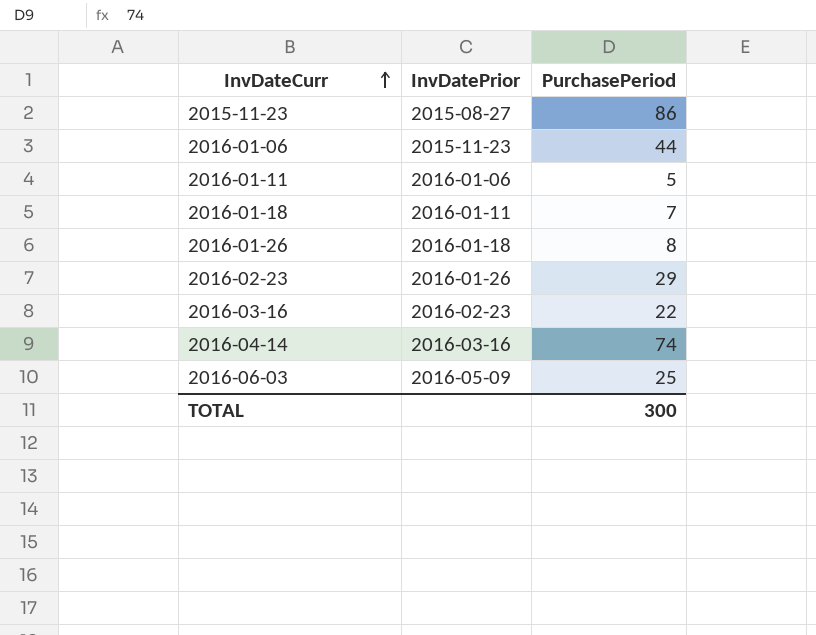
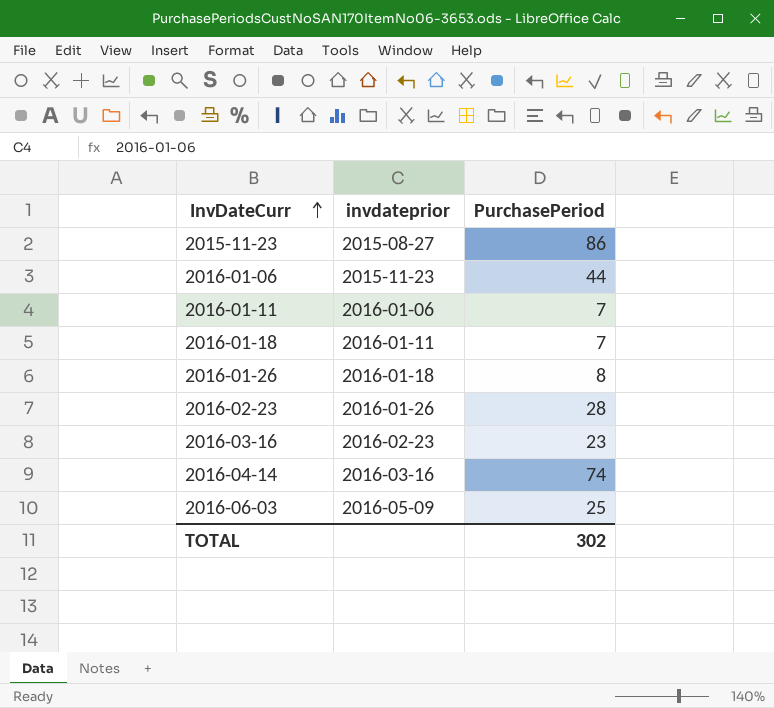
column name: InvDatePrior -> invdateprior
2016-01-11 | PurchasePeriod: 5 -> 7
2016-02-23 | PurchasePeriod: 29 -> 28
2016-03-16 | PurchasePeriod: 22 -> 23
TOTAL | PurchasePeriod: 300 -> 302

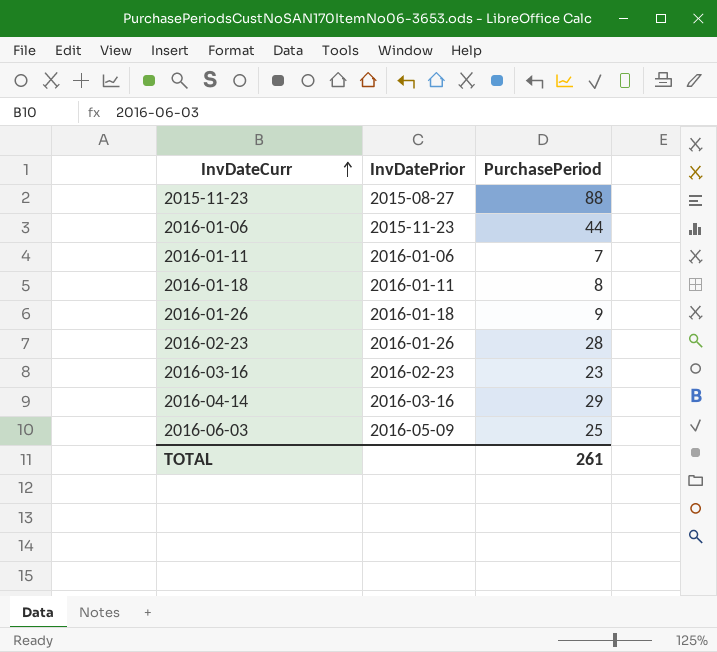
column name: invdateprior -> InvDatePrior
2015-11-23 | PurchasePeriod: 86 -> 88
2016-01-18 | PurchasePeriod: 7 -> 8
2016-01-26 | PurchasePeriod: 8 -> 9
2016-04-14 | PurchasePeriod: 74 -> 29
TOTAL | PurchasePeriod: 302 -> 261

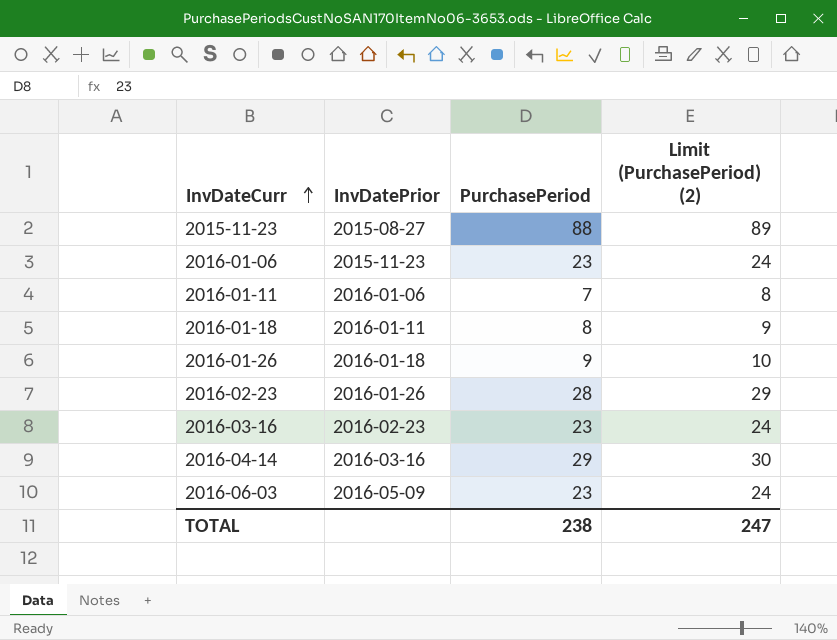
column Limit (PurchasePeriod) (2) | formula: none -> [PurchasePeriod] + 1
2016-01-06 | PurchasePeriod: 44 -> 23
2016-06-03 | PurchasePeriod: 25 -> 23
TOTAL | PurchasePeriod: 261 -> 238

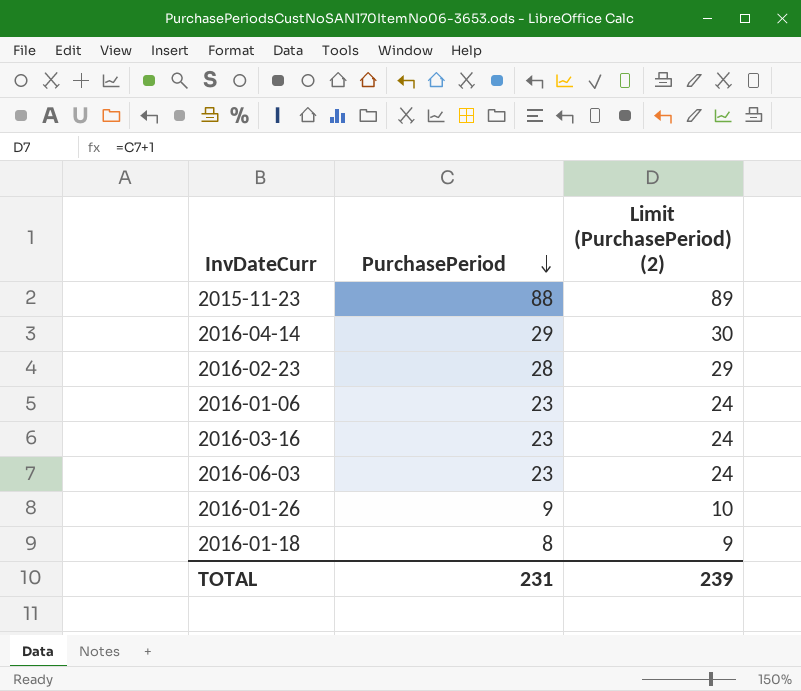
row order: InvDateCurr ascending -> PurchasePeriod descending
column InvDatePrior | position: 2 -> none
row 2016-01-11: 2016-01-06 | 7 | 8 -> none
TOTAL | PurchasePeriod: 238 -> 231
TOTAL | Limit (PurchasePeriod) (2): 247 -> 239

